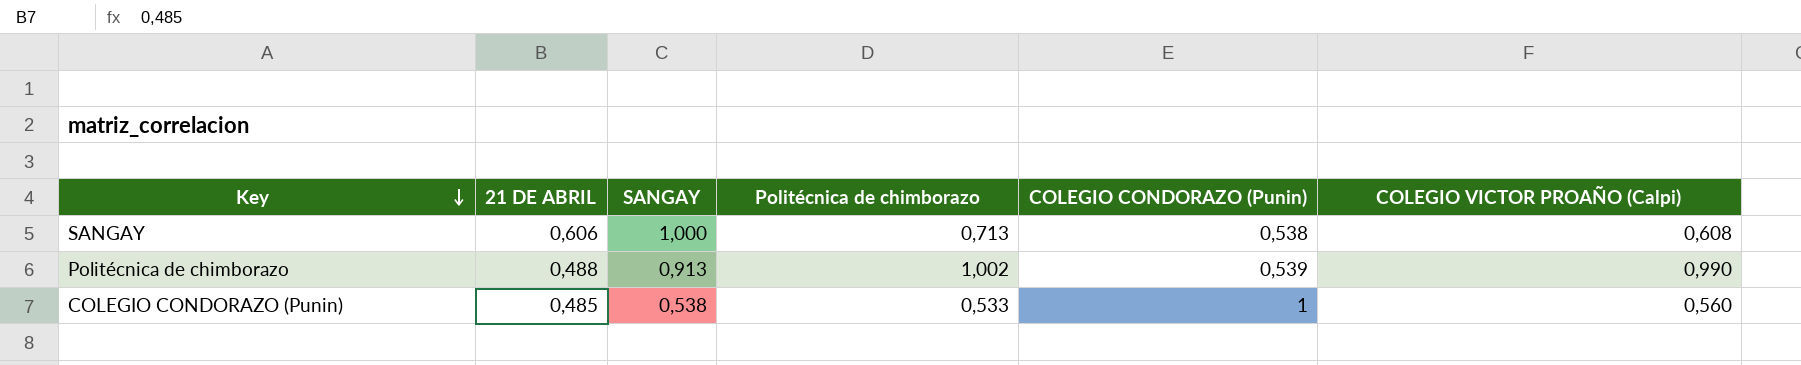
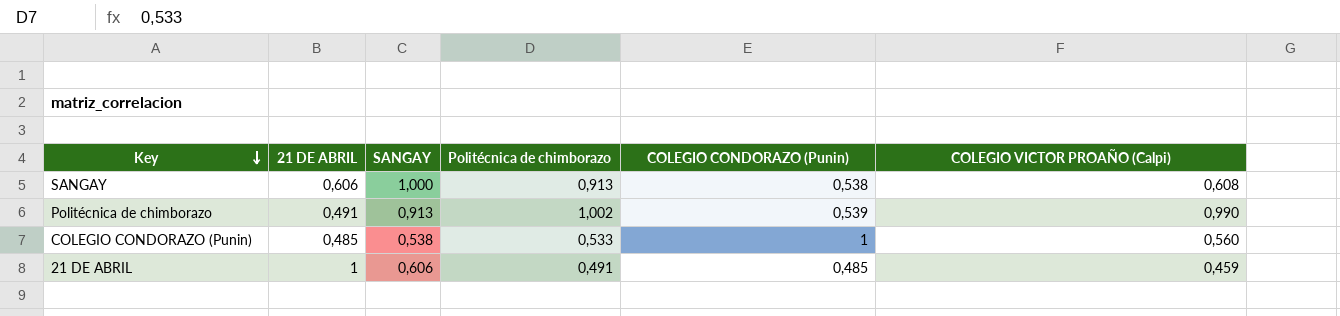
SANGAY | Politécnica de chimborazo: 0,713 -> 0,913
Politécnica de chimborazo | 21 DE ABRIL: 0,488 -> 0,491
row 21 DE ABRIL: none -> 1 | 0,606 | 0,491 | 0,485 | 0,459

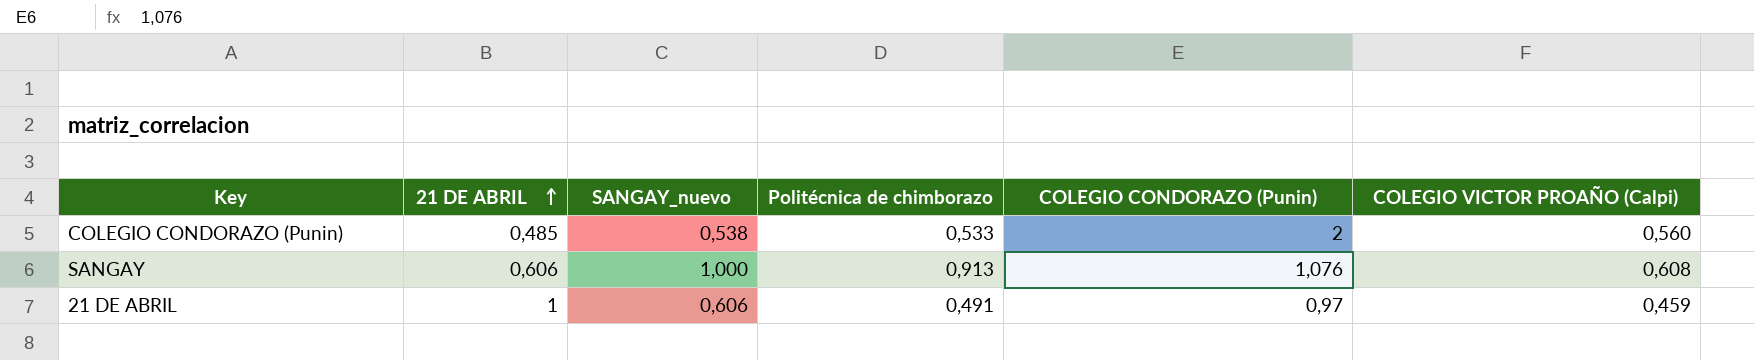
row order: Key descending -> 21 DE ABRIL ascending
column name: SANGAY -> SANGAY_nuevo
row Politécnica de chimborazo: 0,491 | 0,913 | 1,002 | 0,539 | 0,990 -> none
COLEGIO CONDORAZO (Punin) | COLEGIO CONDORAZO (Punin): 1 -> 2
SANGAY | COLEGIO CONDORAZO (Punin): 0,538 -> 1,076
21 DE ABRIL | COLEGIO CONDORAZO (Punin): 0,485 -> 0,97

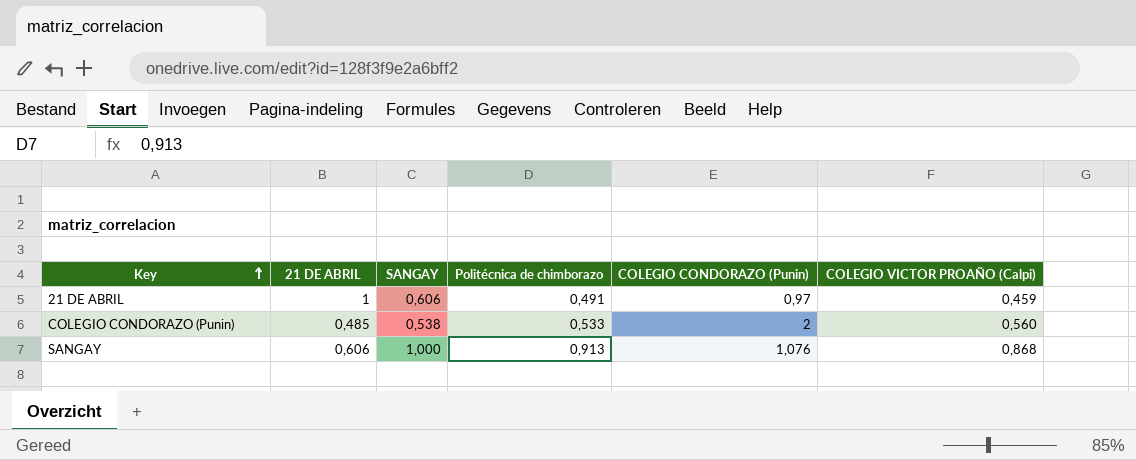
row order: 21 DE ABRIL ascending -> Key ascending
column name: SANGAY_nuevo -> SANGAY
SANGAY | COLEGIO VICTOR PROAÑO (Calpi): 0,608 -> 0,868

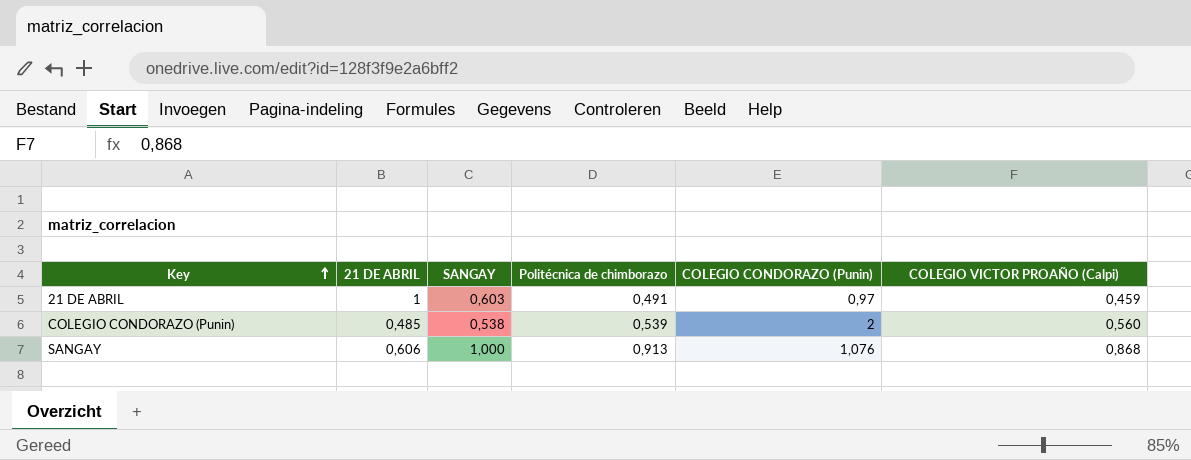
21 DE ABRIL | SANGAY: 0,606 -> 0,603
COLEGIO CONDORAZO (Punin) | Politécnica de chimborazo: 0,533 -> 0,539

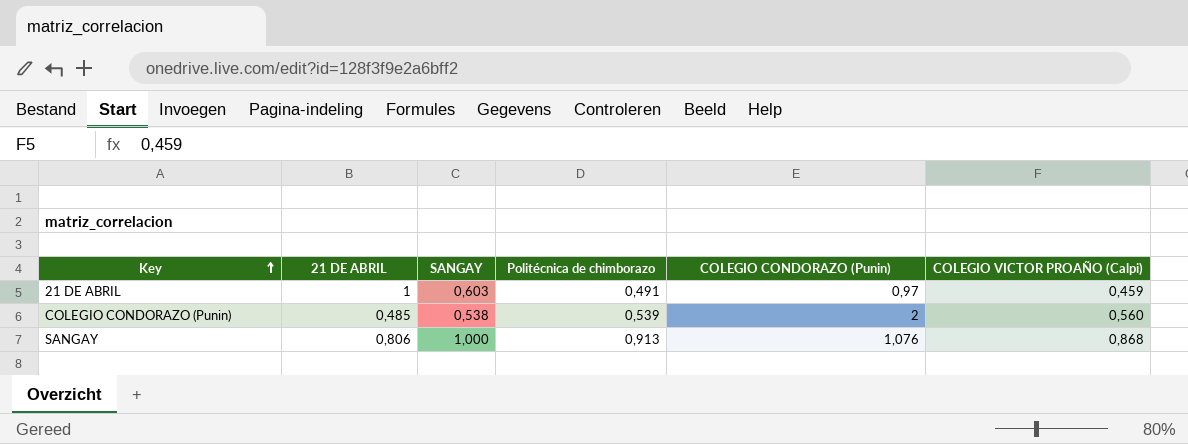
SANGAY | 21 DE ABRIL: 0,606 -> 0,806

